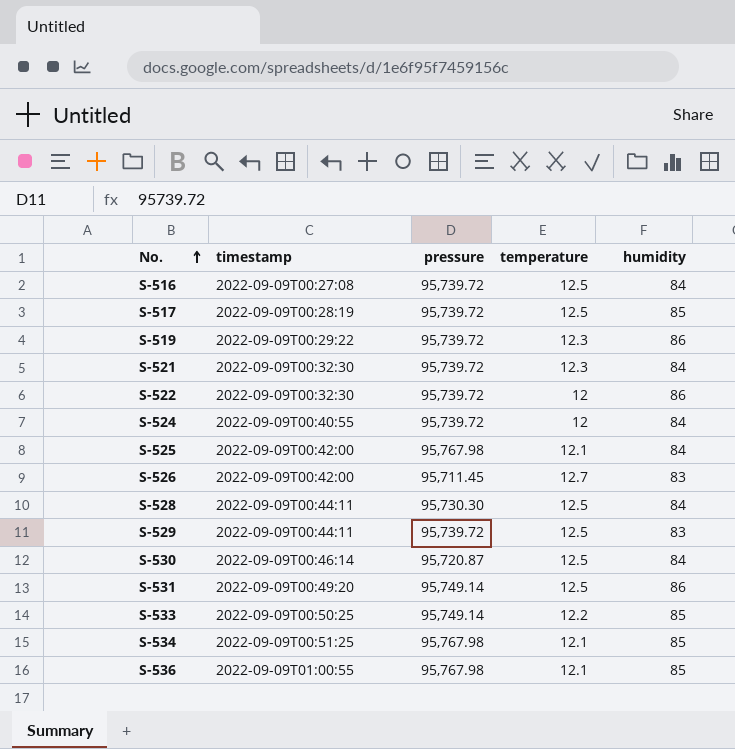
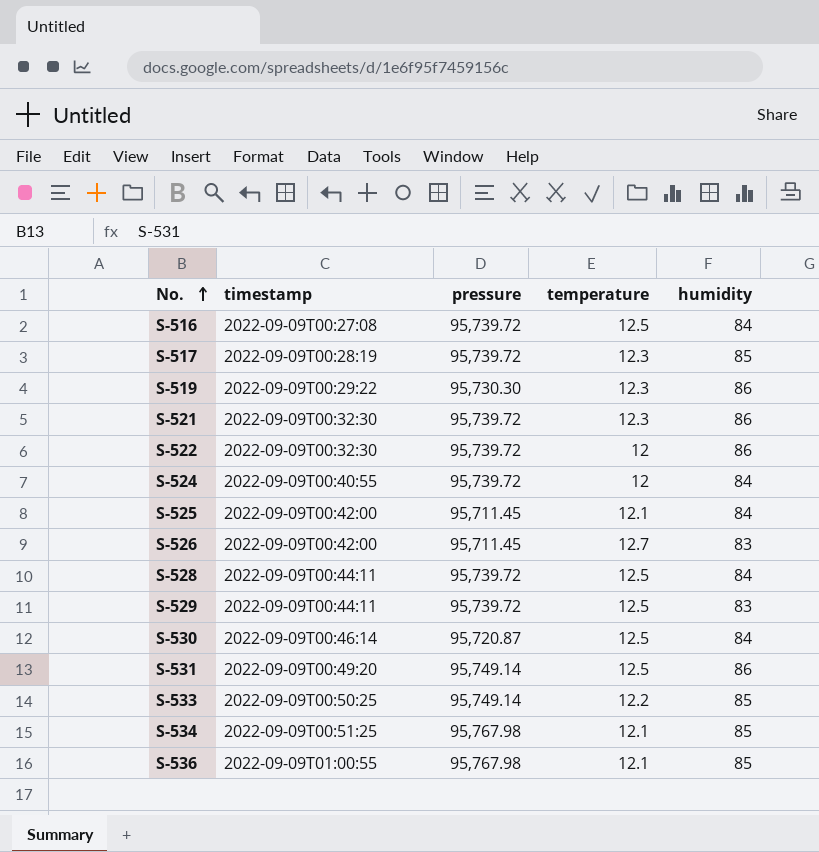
S-517 | temperature: 12.5 -> 12.3
S-519 | pressure: 95,739.72 -> 95,730.30
S-521 | humidity: 84 -> 86
S-525 | pressure: 95,767.98 -> 95,711.45
S-528 | pressure: 95,730.30 -> 95,739.72

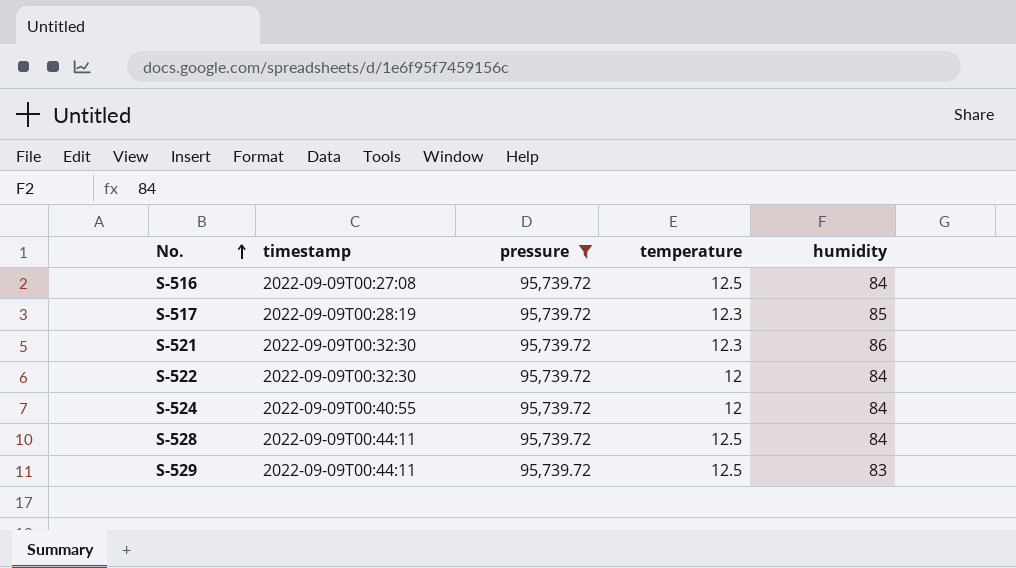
filter: none -> pressure = 95,739.72
S-522 | humidity: 86 -> 84

